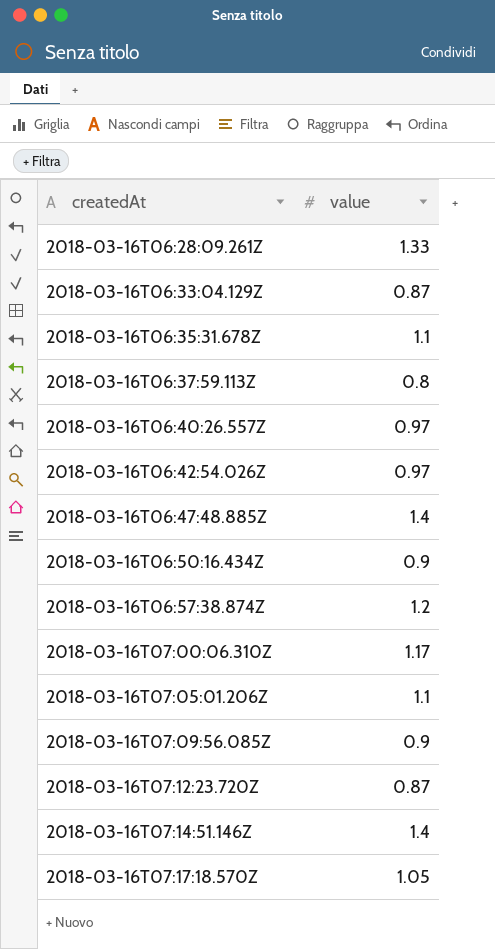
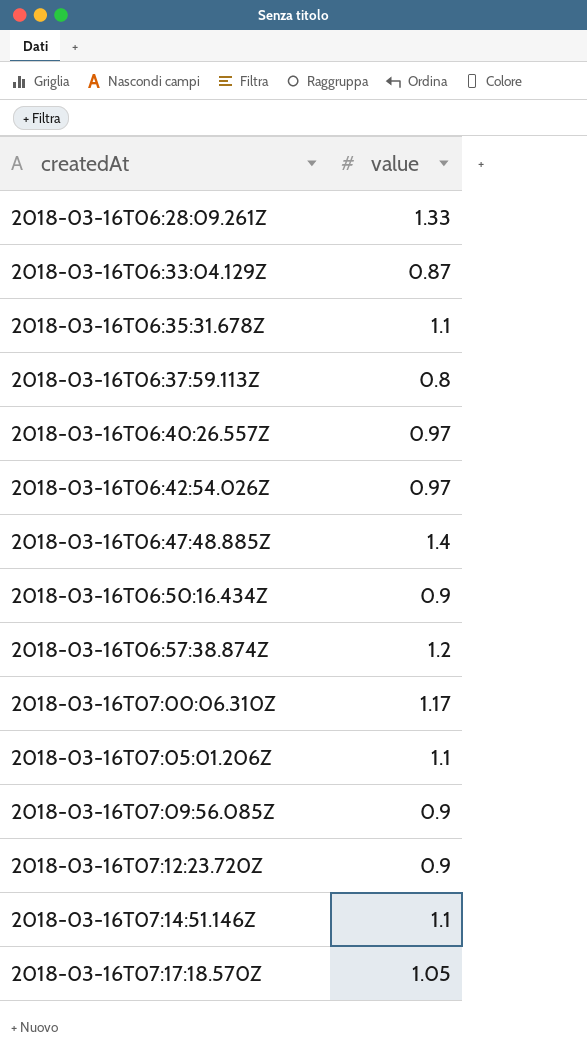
2018-03-16T07:12:23.720Z | value: 0.87 -> 0.9
2018-03-16T07:14:51.146Z | value: 1.4 -> 1.1

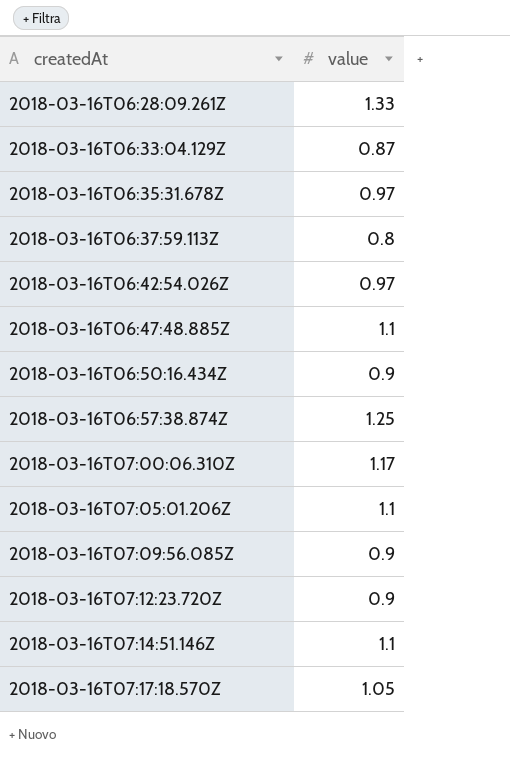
row 2018-03-16T06:40:26.557Z: 0.97 -> none
2018-03-16T06:35:31.678Z | value: 1.1 -> 0.97
2018-03-16T06:47:48.885Z | value: 1.4 -> 1.1
2018-03-16T06:57:38.874Z | value: 1.2 -> 1.25

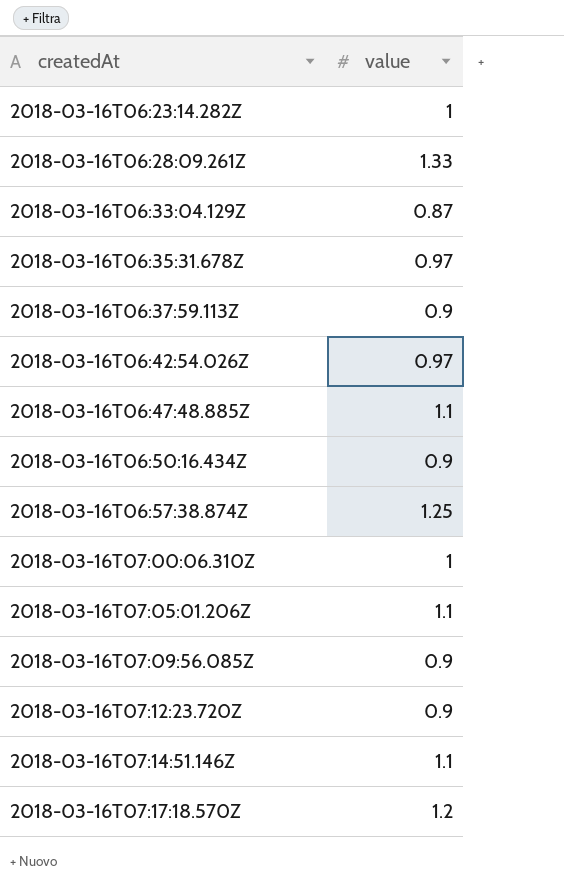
row 2018-03-16T06:23:14.282Z: none -> 1
2018-03-16T06:37:59.113Z | value: 0.8 -> 0.9
2018-03-16T07:00:06.310Z | value: 1.17 -> 1
2018-03-16T07:17:18.570Z | value: 1.05 -> 1.2

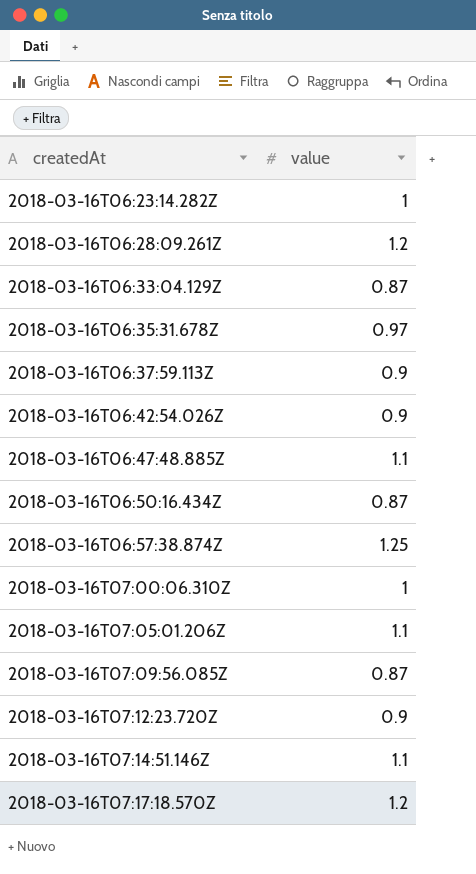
2018-03-16T06:28:09.261Z | value: 1.33 -> 1.2
2018-03-16T06:42:54.026Z | value: 0.97 -> 0.9
2018-03-16T06:50:16.434Z | value: 0.9 -> 0.87
2018-03-16T07:09:56.085Z | value: 0.9 -> 0.87

